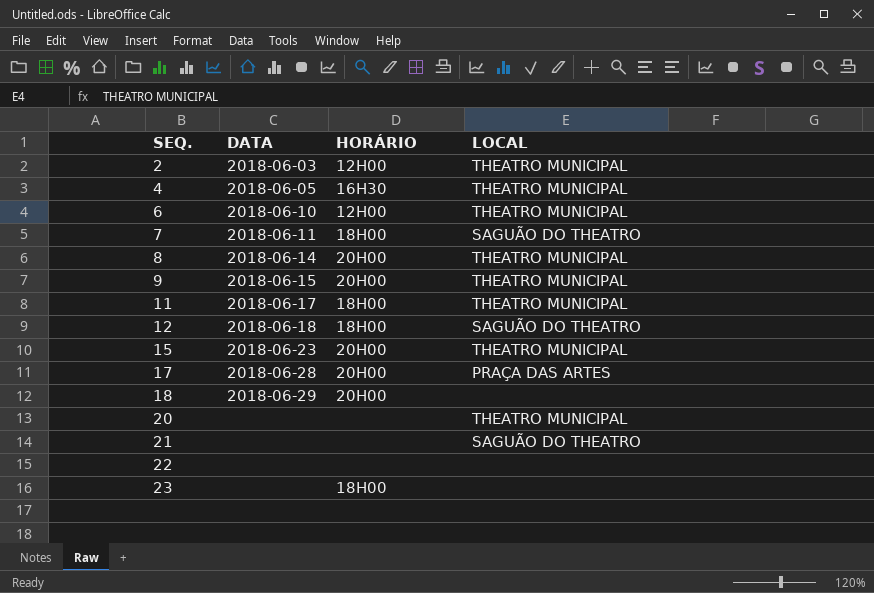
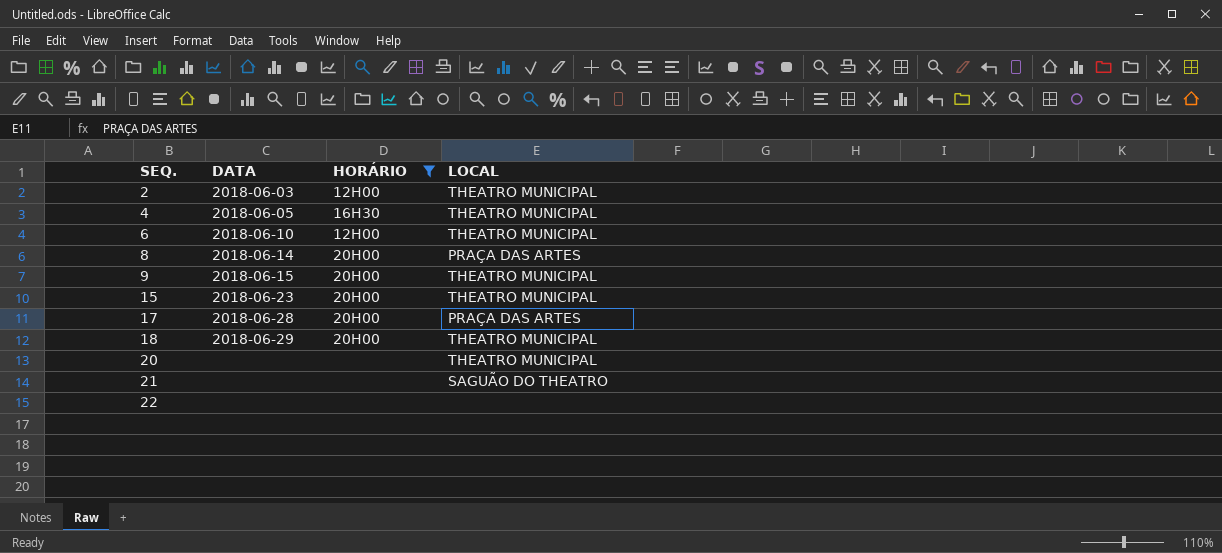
filter: none -> HORÁRIO != 18H00
8 | LOCAL: THEATRO MUNICIPAL -> PRAÇA DAS ARTES
18 | LOCAL: none -> THEATRO MUNICIPAL

